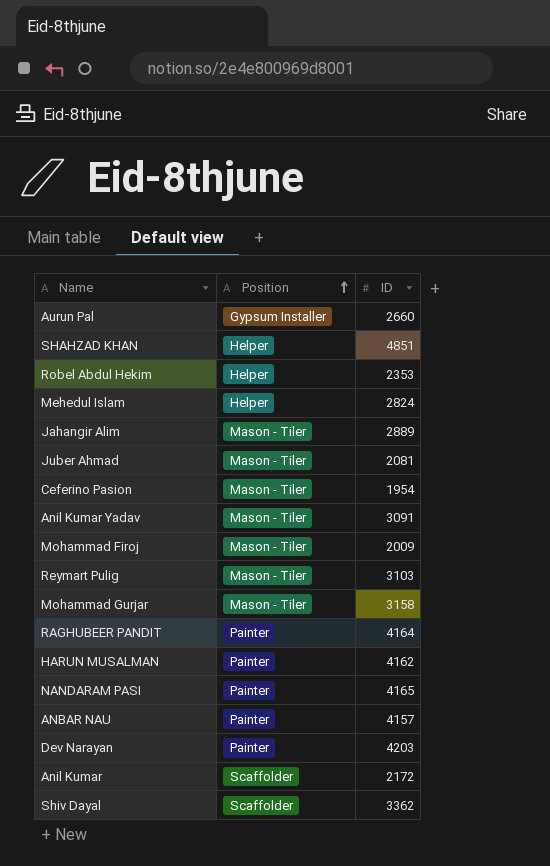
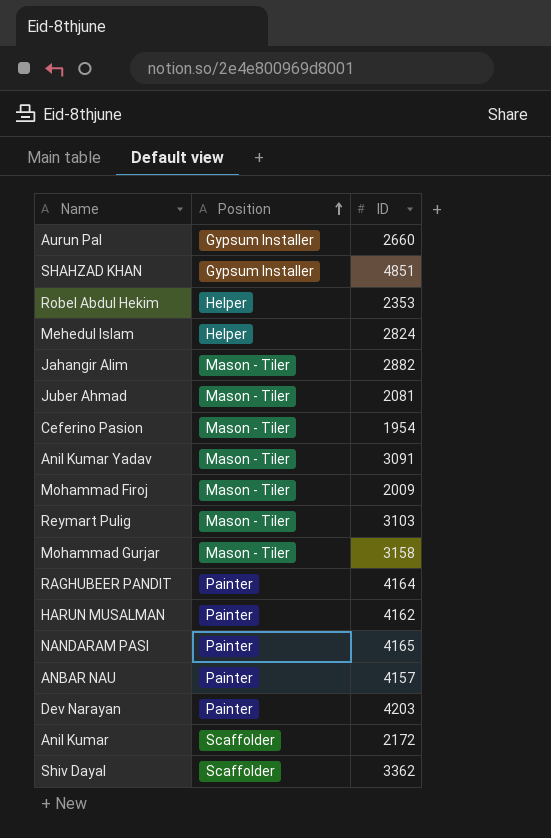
SHAHZAD KHAN | Position: Helper -> Gypsum Installer
Jahangir Alim | ID: 2889 -> 2882

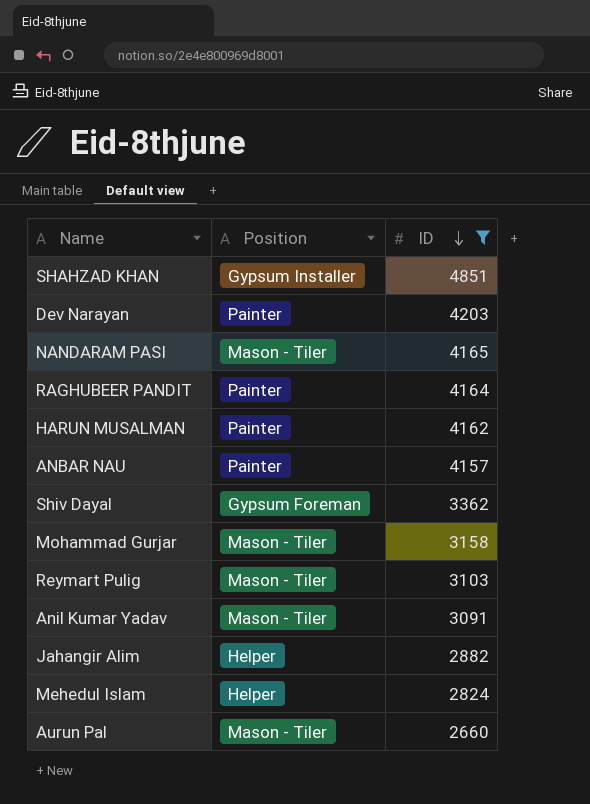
filter: none -> ID >= 2660
row order: Position ascending -> ID descending
NANDARAM PASI | Position: Painter -> Mason - Tiler
Shiv Dayal | Position: Scaffolder -> Gypsum Foreman
Jahangir Alim | Position: Mason - Tiler -> Helper
Aurun Pal | Position: Gypsum Installer -> Mason - Tiler

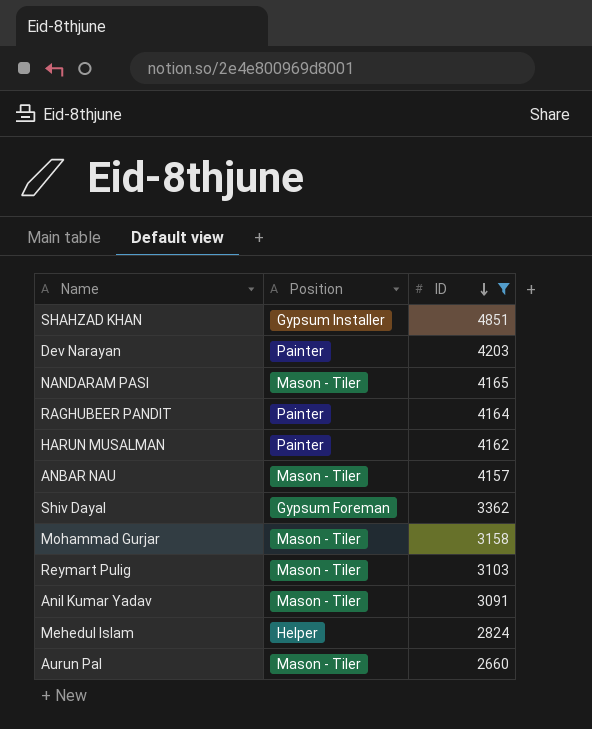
row Jahangir Alim: Helper | 2882 -> none
ANBAR NAU | Position: Painter -> Mason - Tiler

